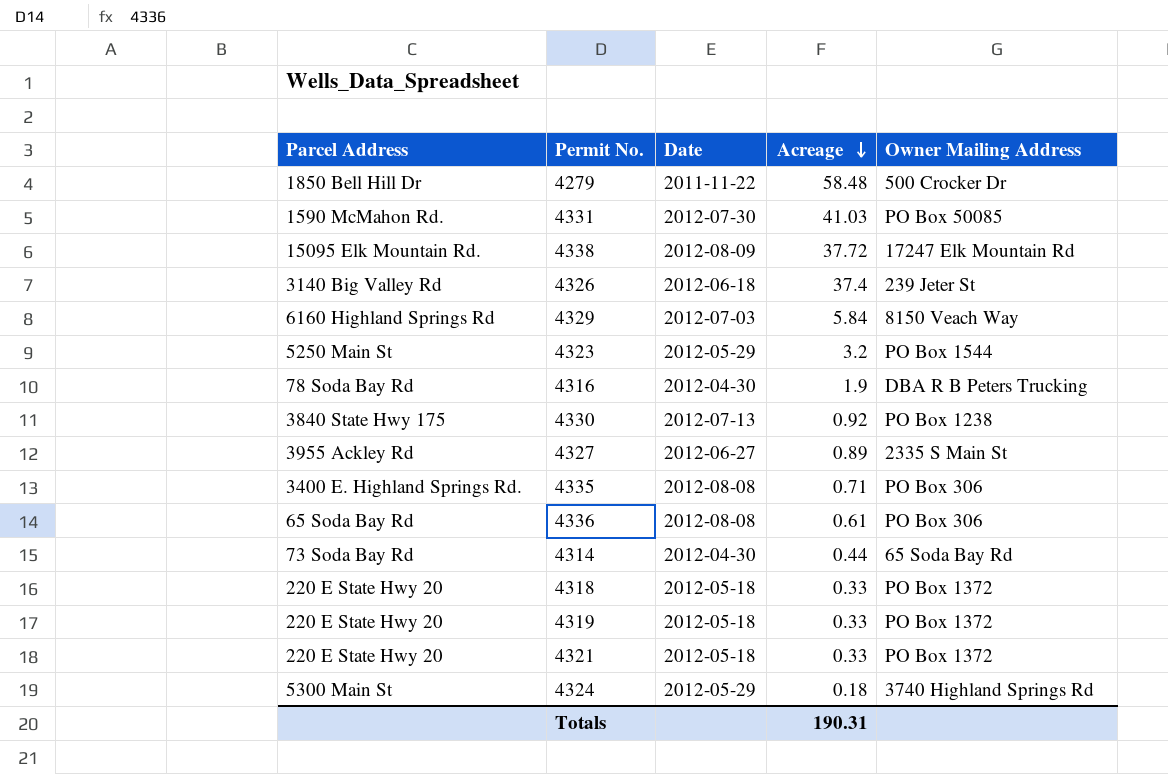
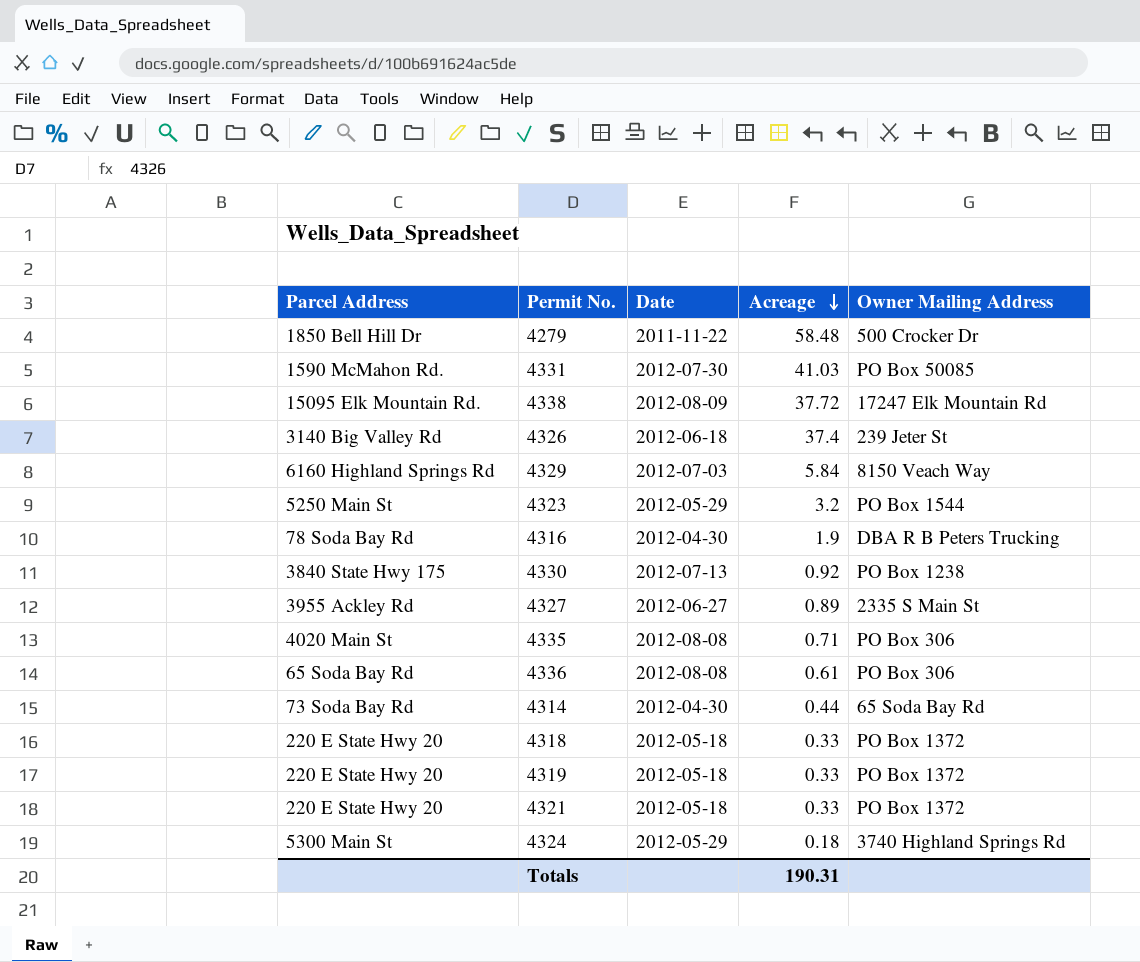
4335 | Parcel Address: 3400 E. Highland Springs Rd. -> 4020 Main St

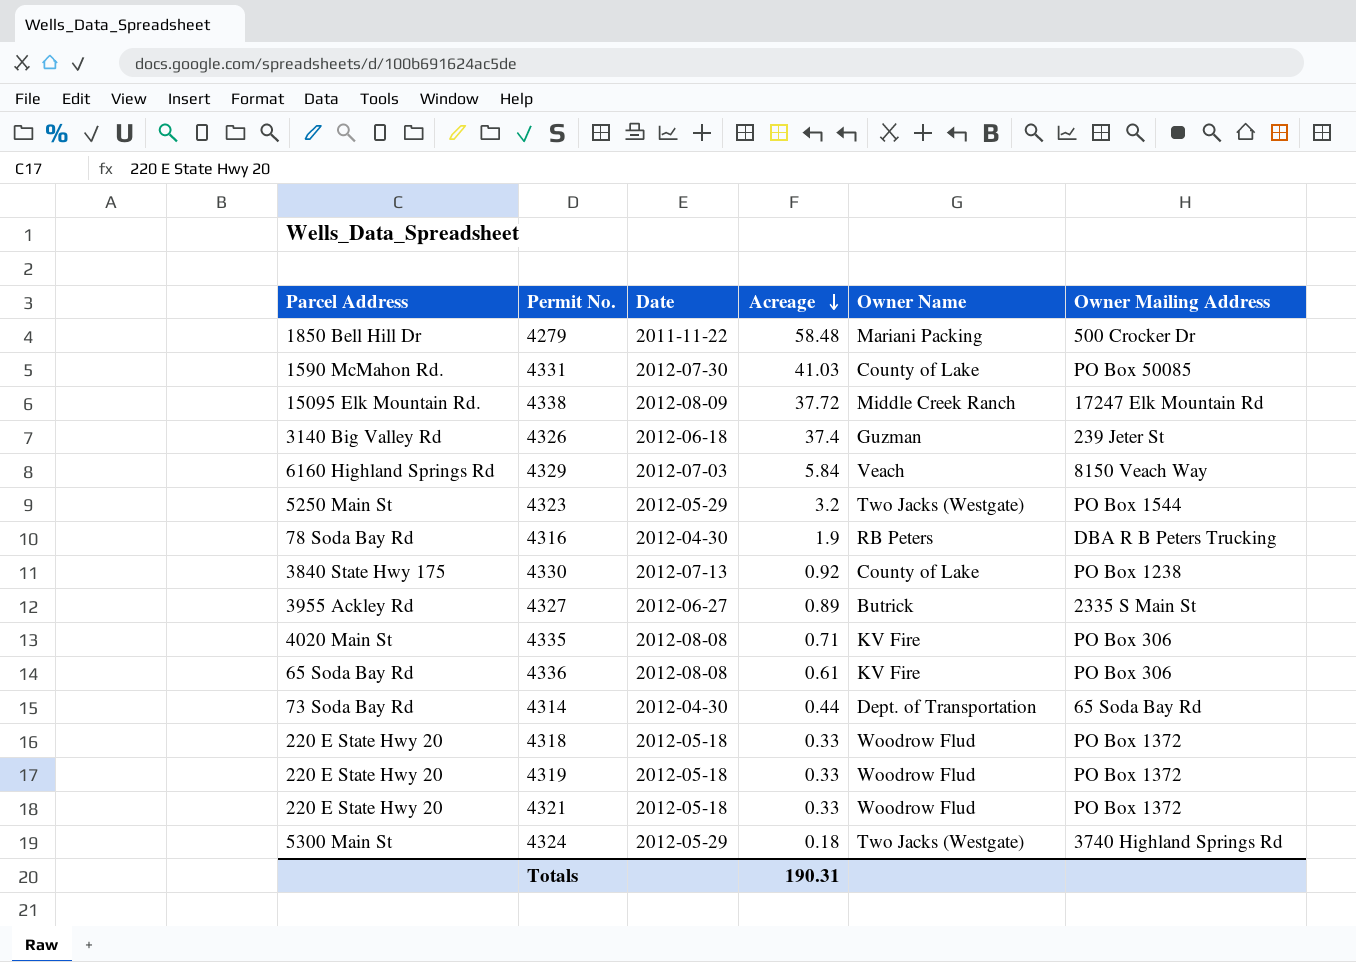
column Owner Name | position: none -> 5

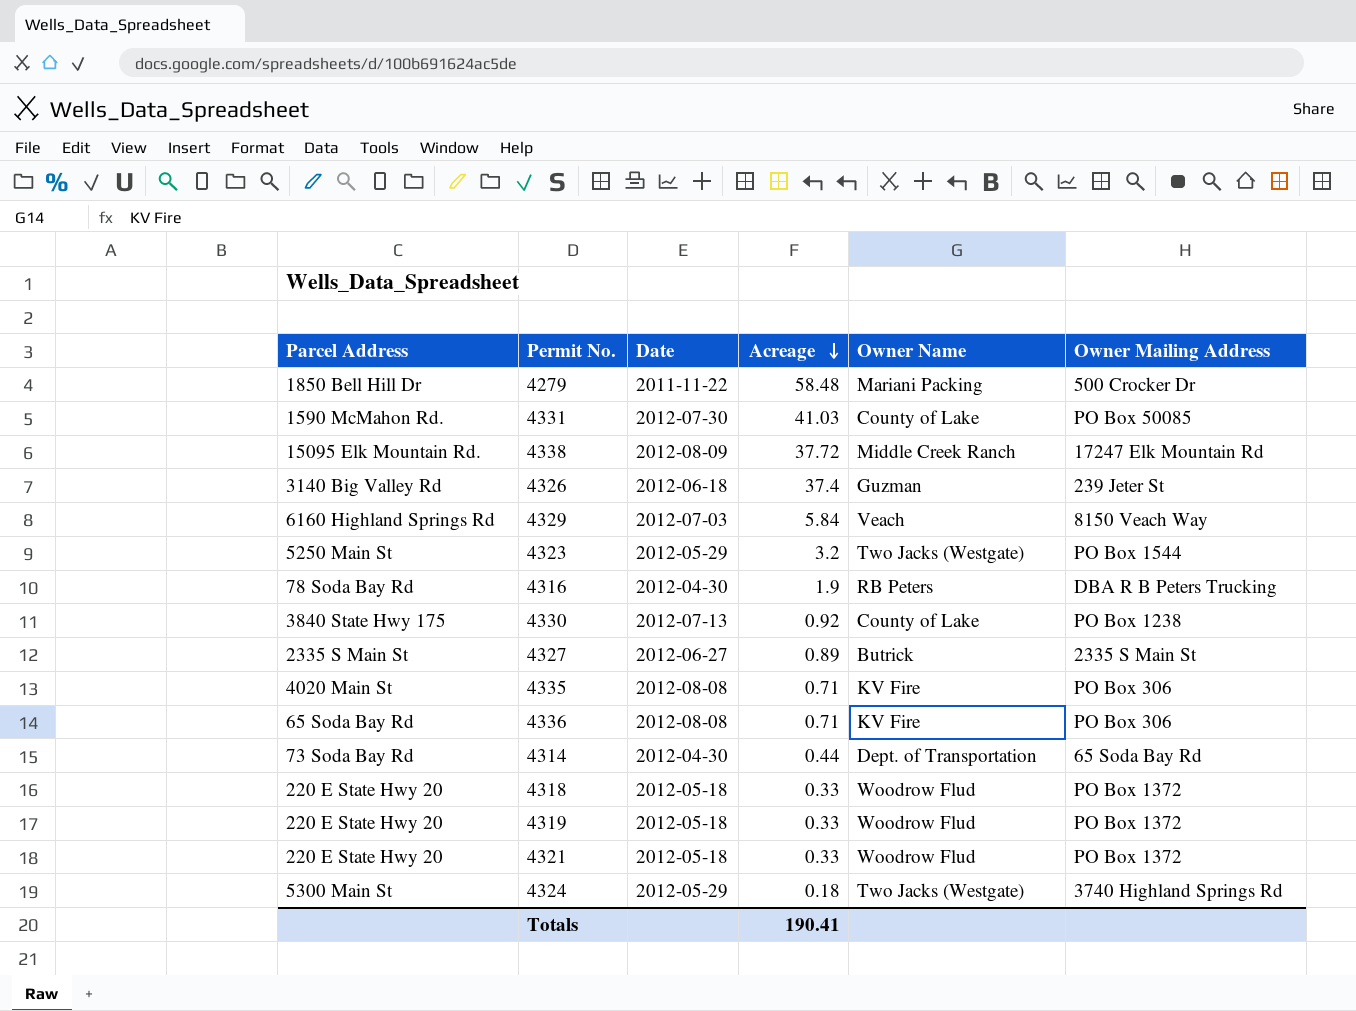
4327 | Parcel Address: 3955 Ackley Rd -> 2335 S Main St
4336 | Acreage: 0.61 -> 0.71
Totals | Acreage: 190.31 -> 190.41

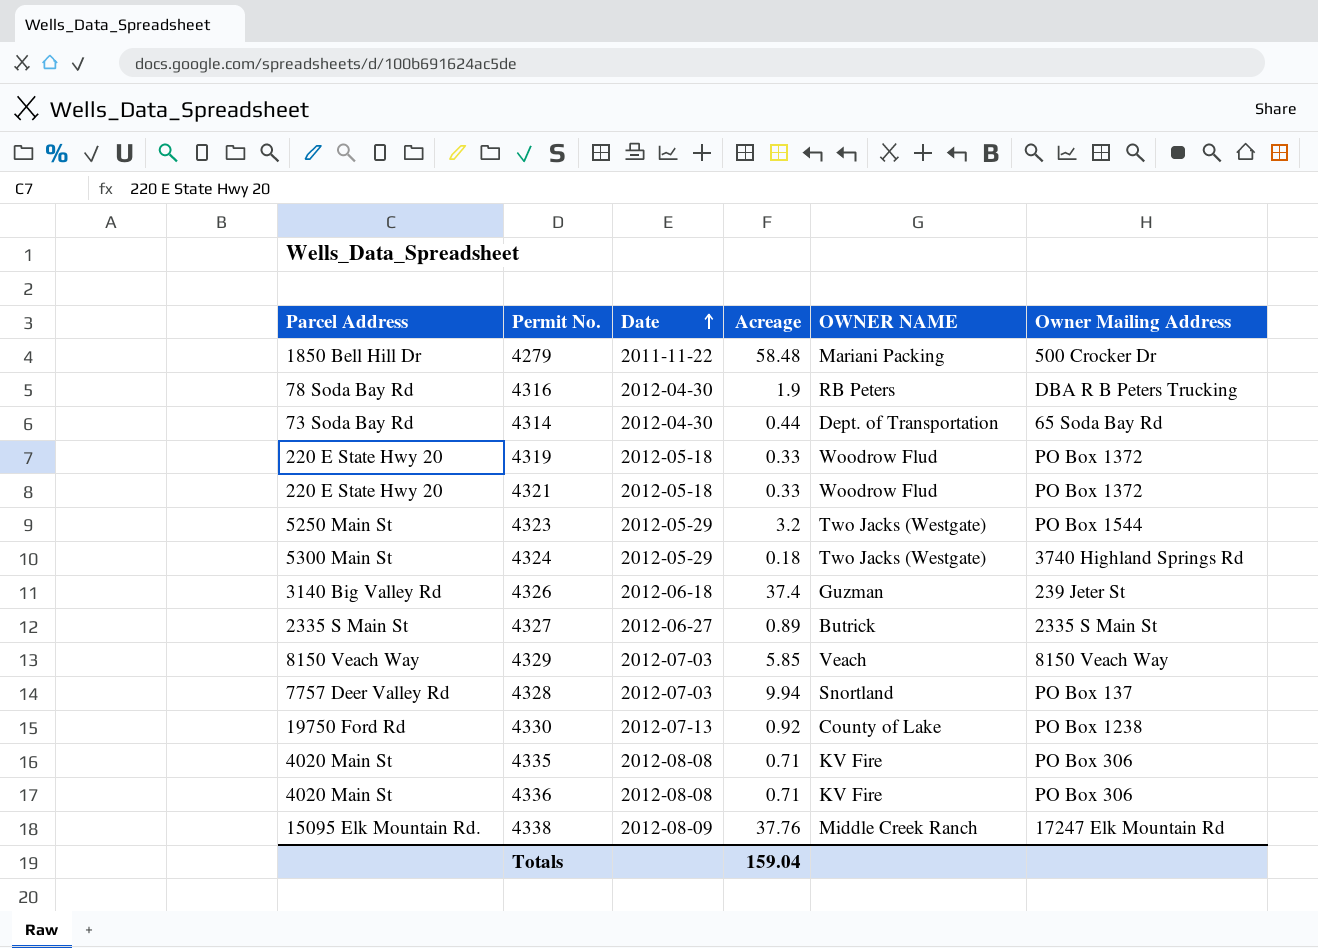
row order: Acreage descending -> Date ascending
column name: Owner Name -> OWNER NAME
row 4331: 1590 McMahon Rd. | 2012-07-30 | 41.03 | County of Lake | PO Box 50085 -> none
row 4318: 220 E State Hwy 20 | 2012-05-18 | 0.33 | Woodrow Flud | PO Box 1372 -> none
4329 | Parcel Address: 6160 Highland Springs Rd -> 8150 Veach Way
4329 | Acreage: 5.84 -> 5.85
row 4328: none -> 7757 Deer Valley Rd | 2012-07-03 | 9.94 | Snortland | PO Box 137
4330 | Parcel Address: 3840 State Hwy 175 -> 19750 Ford Rd
4336 | Parcel Address: 65 Soda Bay Rd -> 4020 Main St
4338 | Acreage: 37.72 -> 37.76
Totals | Acreage: 190.41 -> 159.04

